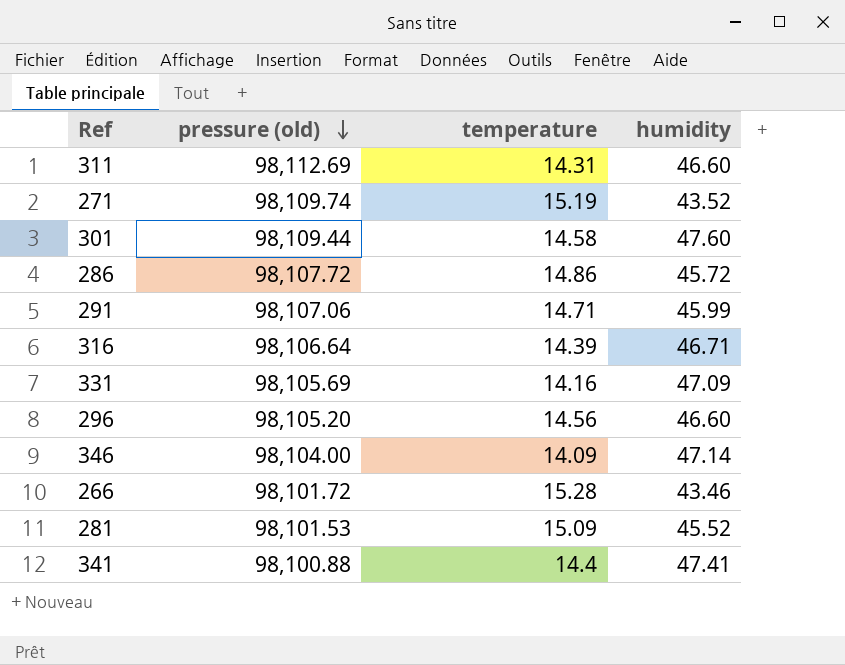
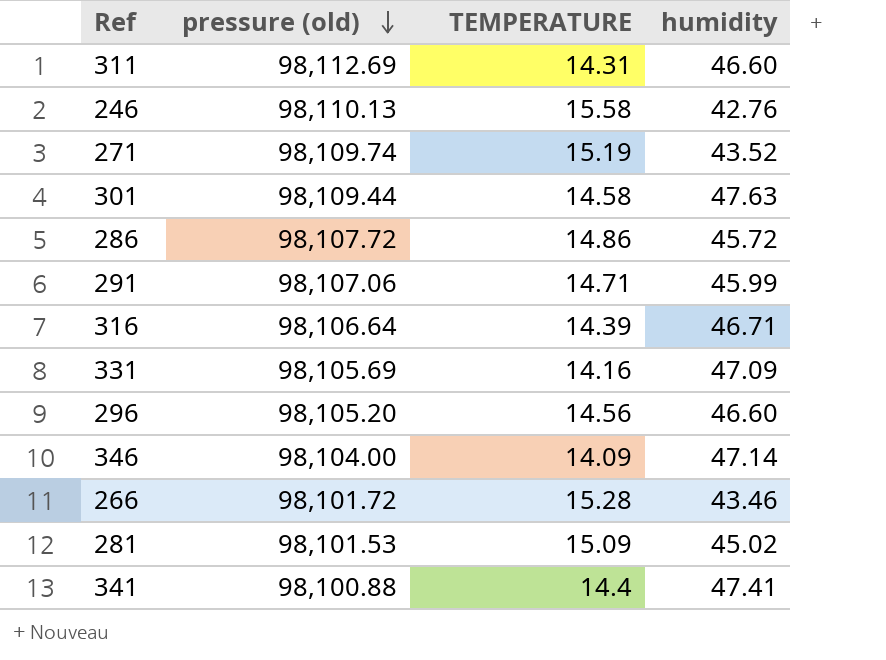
column name: temperature -> TEMPERATURE
row 246: none -> 98,110.13 | 15.58 | 42.76
301 | humidity: 47.60 -> 47.63
281 | humidity: 45.52 -> 45.02

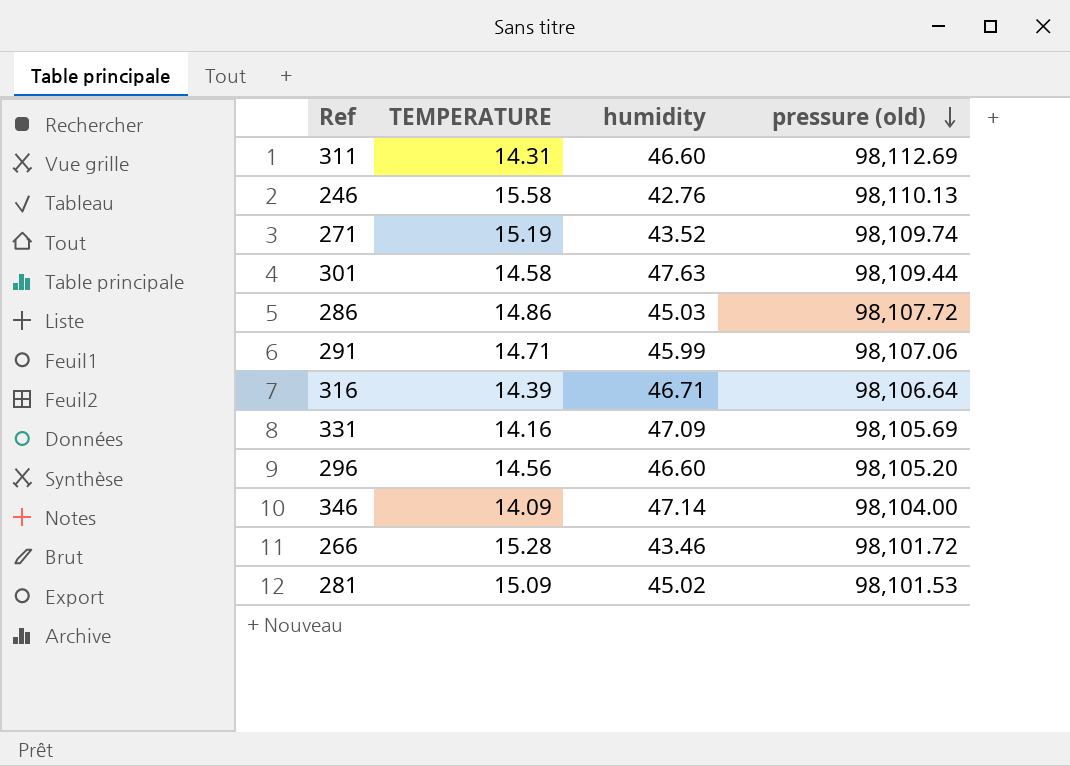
column pressure (old) | position: 2 -> 4
row 341: 98,100.88 | 14.4 | 47.41 -> none
286 | humidity: 45.72 -> 45.03

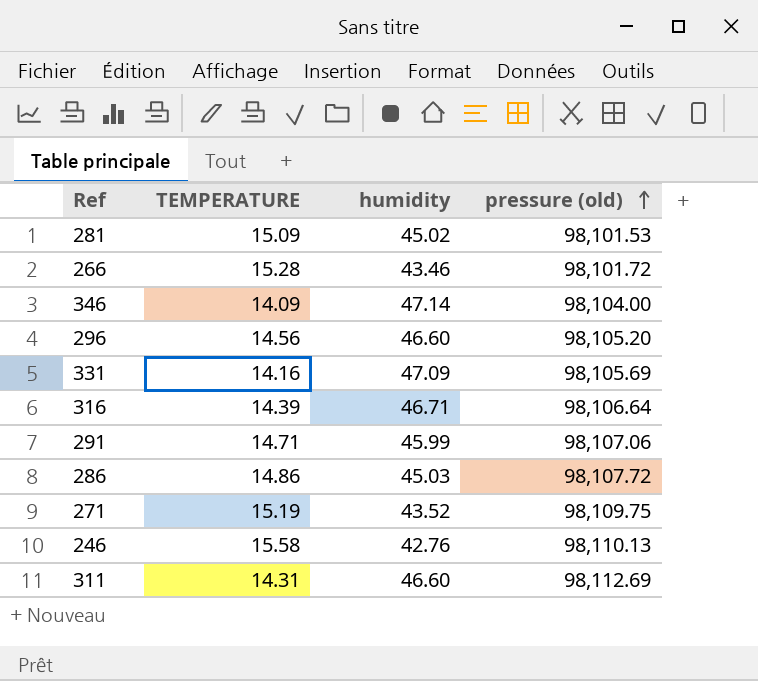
row order: pressure (old) descending -> pressure (old) ascending
row 301: 14.58 | 47.63 | 98,109.44 -> none
271 | pressure (old): 98,109.74 -> 98,109.75

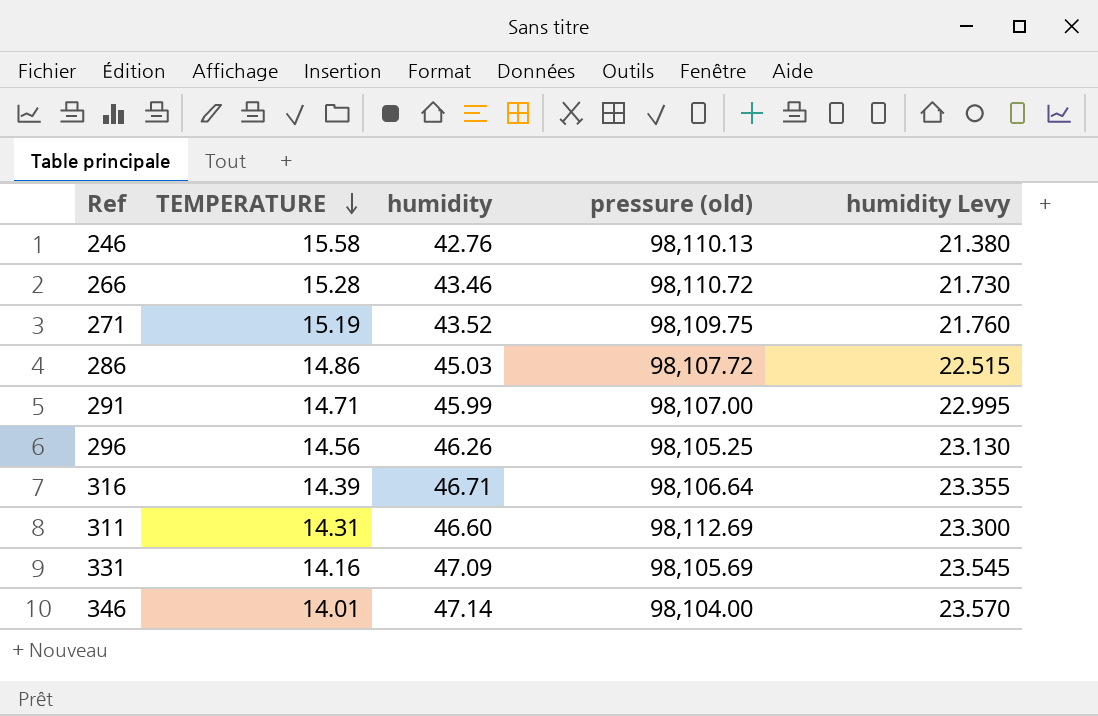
row order: pressure (old) ascending -> TEMPERATURE descending
column humidity Levy | formula: none -> [humidity] * 0.5
row 281: 15.09 | 45.02 | 98,101.53 -> none
266 | pressure (old): 98,101.72 -> 98,110.72
291 | pressure (old): 98,107.06 -> 98,107.00
296 | humidity: 46.60 -> 46.26
296 | pressure (old): 98,105.20 -> 98,105.25
346 | TEMPERATURE: 14.09 -> 14.01

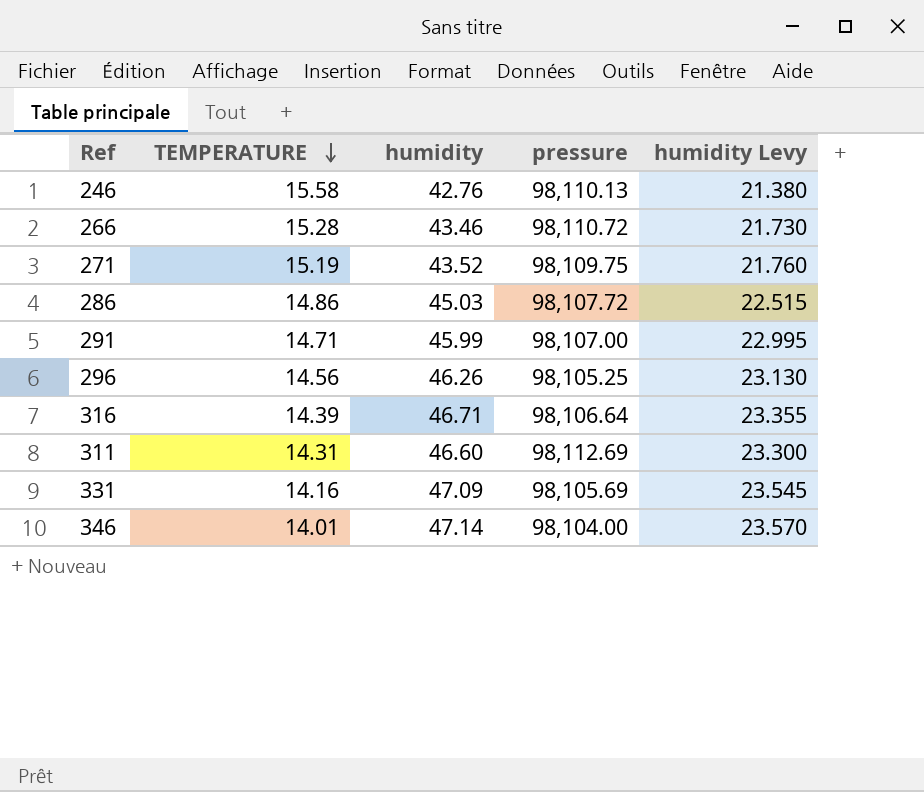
column name: pressure (old) -> pressure

